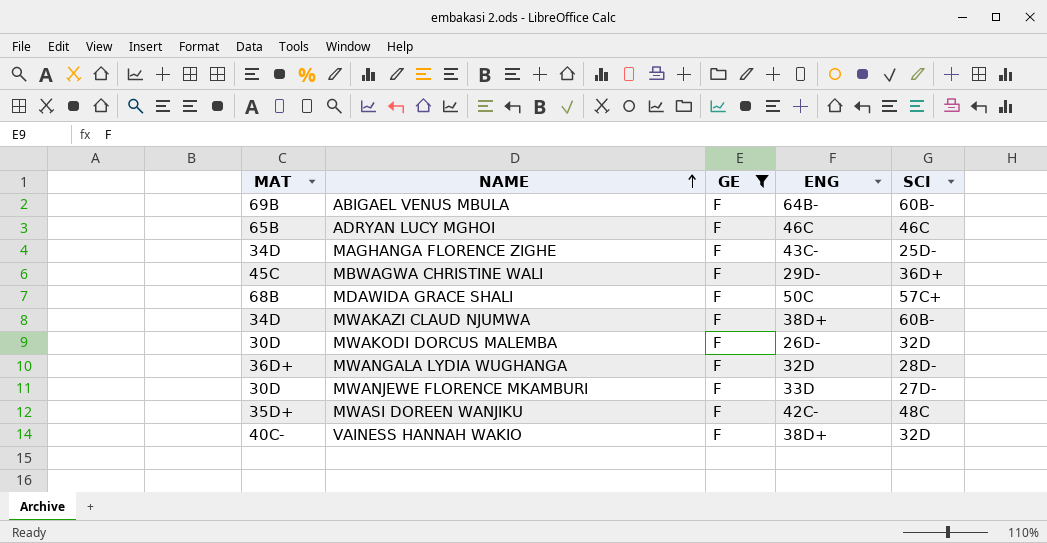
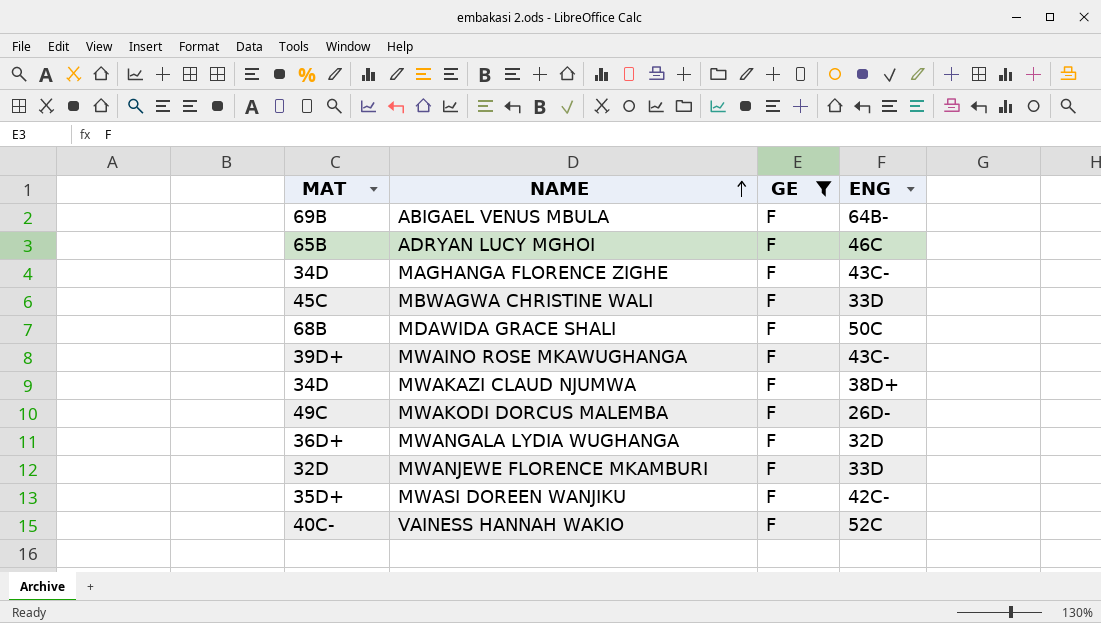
column SCI | position: 5 -> none
MBWAGWA CHRISTINE WALI | ENG: 29D- -> 33D
row MWAINO ROSE MKAWUGHANGA: none -> 39D+ | F | 43C-
MWAKODI DORCUS MALEMBA | MAT: 30D -> 49C
MWANJEWE FLORENCE MKAMBURI | MAT: 30D -> 32D
VAINESS HANNAH WAKIO | ENG: 38D+ -> 52C

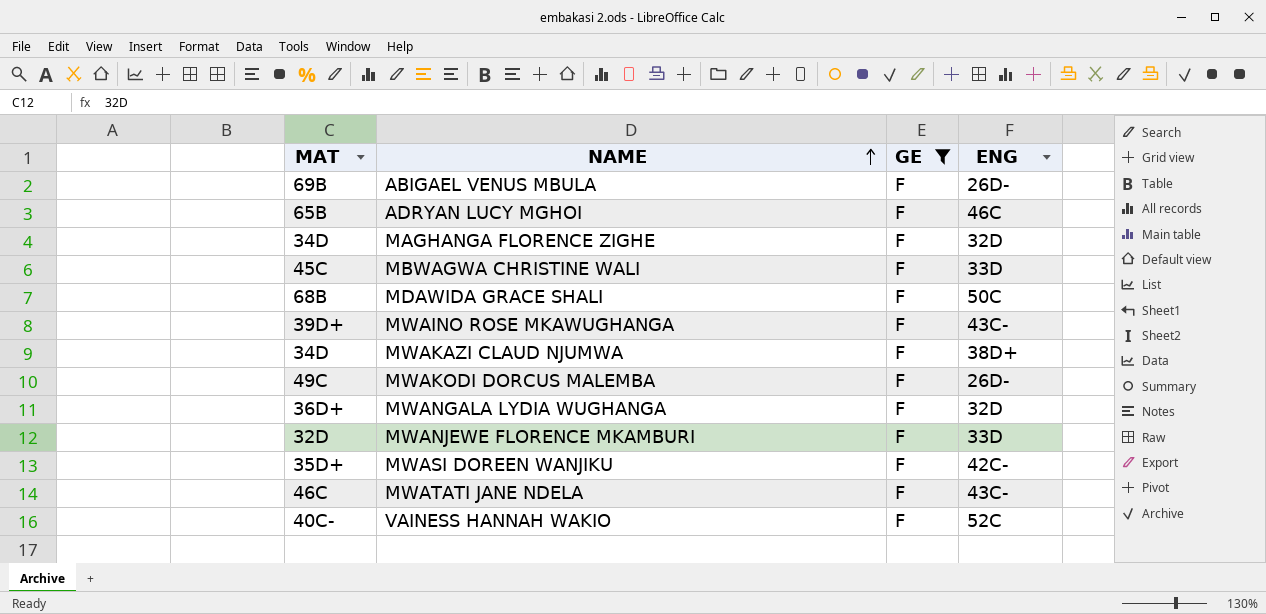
ABIGAEL VENUS MBULA | ENG: 64B- -> 26D-
MAGHANGA FLORENCE ZIGHE | ENG: 43C- -> 32D
row MWATATI JANE NDELA: none -> 46C | F | 43C-

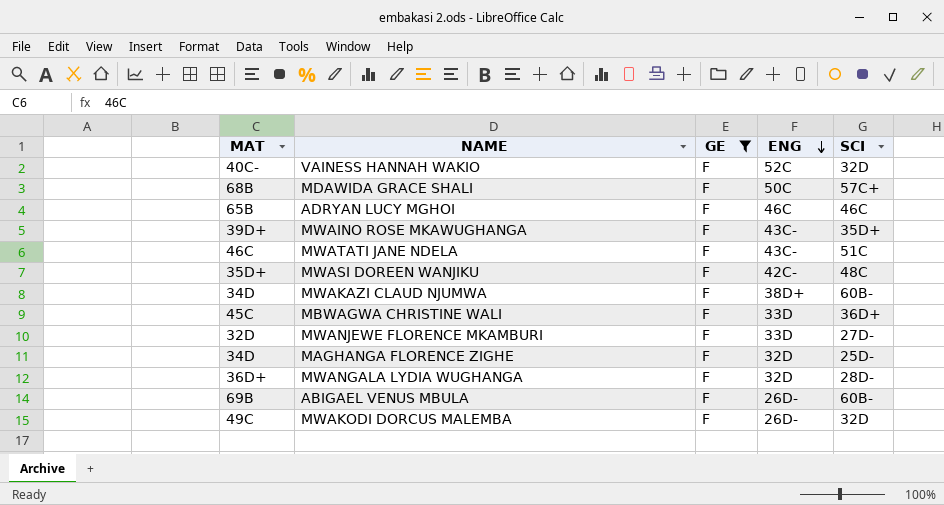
row order: NAME ascending -> ENG descending
column SCI | position: none -> 5

